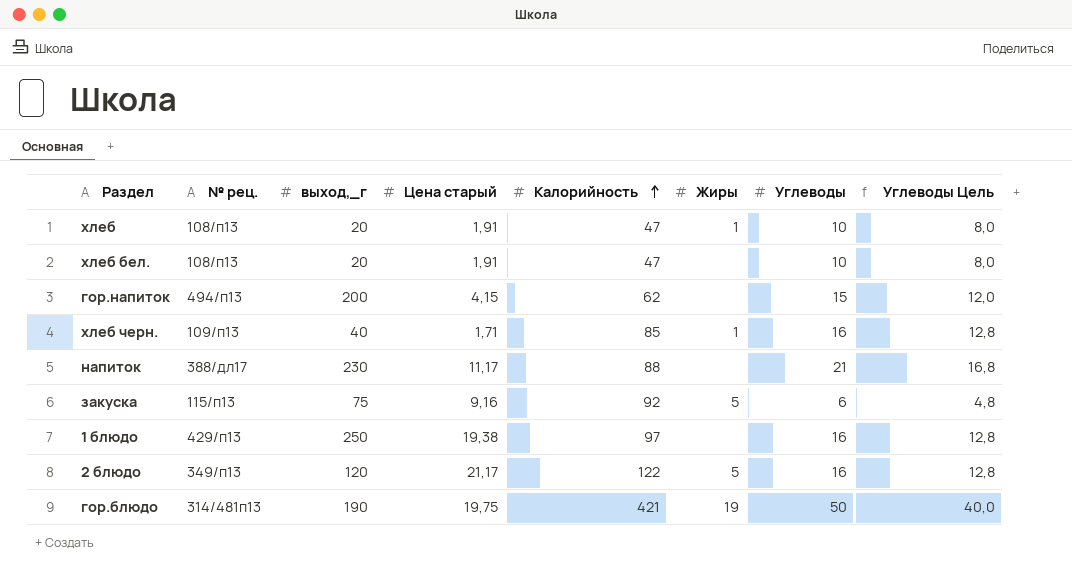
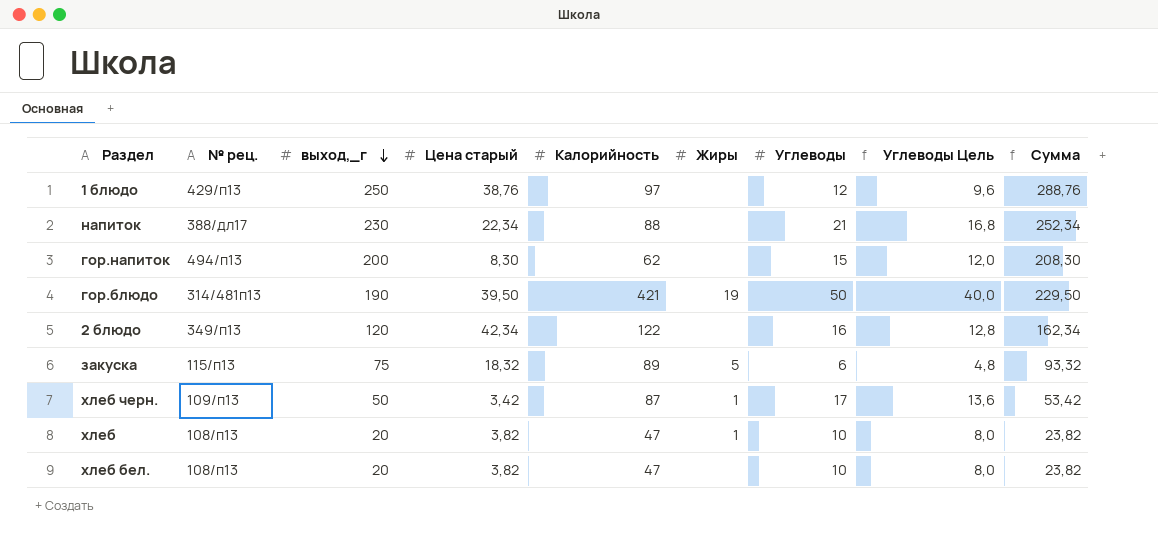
row order: Калорийность ascending -> выход,_г descending
column Сумма | formula: none -> [выход,_г] + [Цена старый]
1 блюдо | Цена старый: 19,38 -> 38,76
1 блюдо | Углеводы: 16 -> 12
1 блюдо | Углеводы Цель: 12,8 -> 9,6
напиток | Цена старый: 11,17 -> 22,34
гор.напиток | Цена старый: 4,15 -> 8,30
гор.блюдо | Цена старый: 19,75 -> 39,50
2 блюдо | Цена старый: 21,17 -> 42,34
2 блюдо | Жиры: 5 -> none
закуска | Цена старый: 9,16 -> 18,32
закуска | Калорийность: 92 -> 89
хлеб черн. | выход,_г: 40 -> 50
хлеб черн. | Цена старый: 1,71 -> 3,42
хлеб черн. | Калорийность: 85 -> 87
хлеб черн. | Углеводы: 16 -> 17
хлеб черн. | Углеводы Цель: 12,8 -> 13,6
хлеб | Цена старый: 1,91 -> 3,82
хлеб бел. | Цена старый: 1,91 -> 3,82

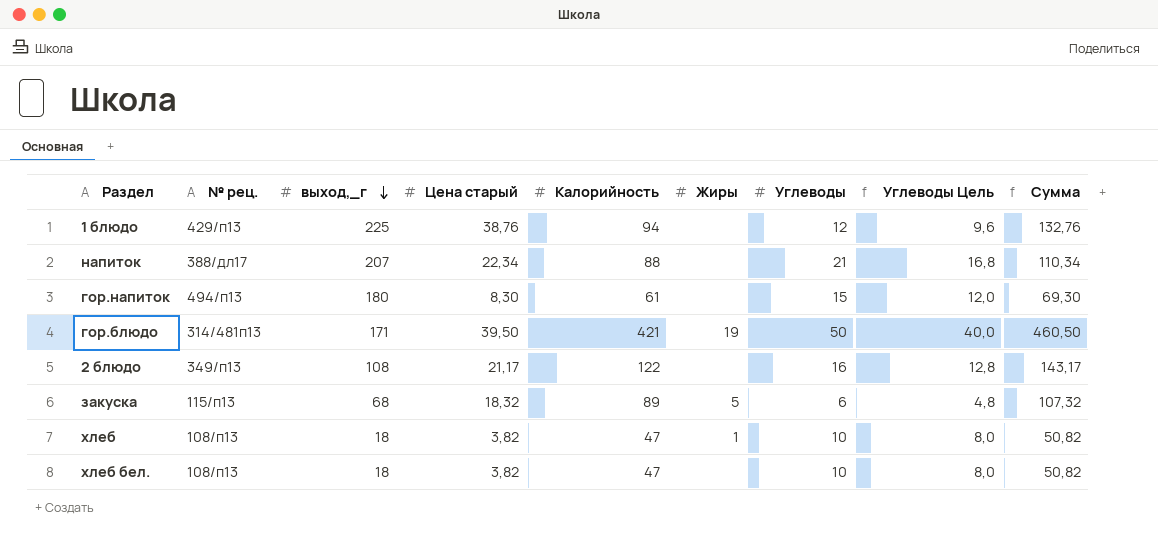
column Сумма | formula: [выход,_г] + [Цена старый] -> [Цена старый] + [Калорийность]
row хлеб черн.: 109/п13 | 50 | 3,42 | 87 | 1 | 17 | 13,6 | 53,42 -> none
1 блюдо | выход,_г: 250 -> 225
1 блюдо | Калорийность: 97 -> 94
напиток | выход,_г: 230 -> 207
гор.напиток | выход,_г: 200 -> 180
гор.напиток | Калорийность: 62 -> 61
гор.блюдо | выход,_г: 190 -> 171
2 блюдо | выход,_г: 120 -> 108
2 блюдо | Цена старый: 42,34 -> 21,17
закуска | выход,_г: 75 -> 68
хлеб | выход,_г: 20 -> 18
хлеб бел. | выход,_г: 20 -> 18

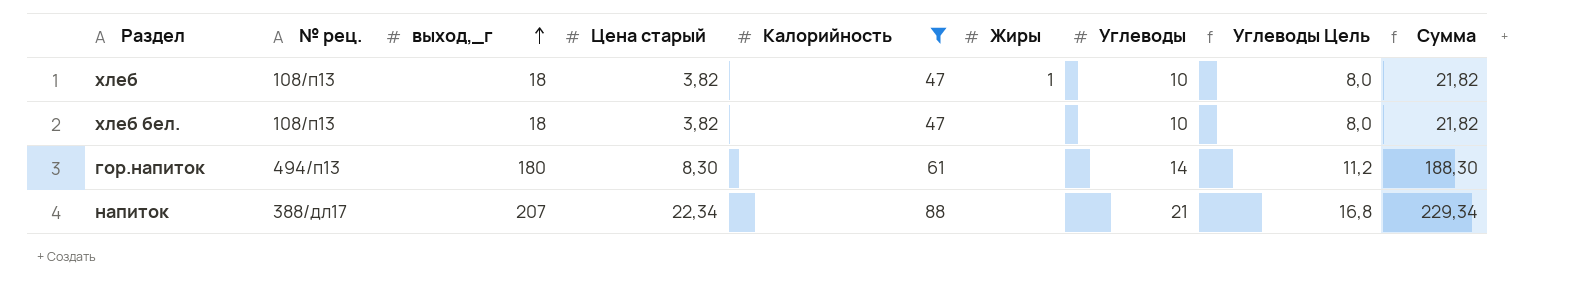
filter: none -> Калорийность <= 88
row order: выход,_г descending -> выход,_г ascending
column Сумма | formula: [Цена старый] + [Калорийность] -> [выход,_г] + [Цена старый]
гор.напиток | Углеводы: 15 -> 14
гор.напиток | Углеводы Цель: 12,0 -> 11,2

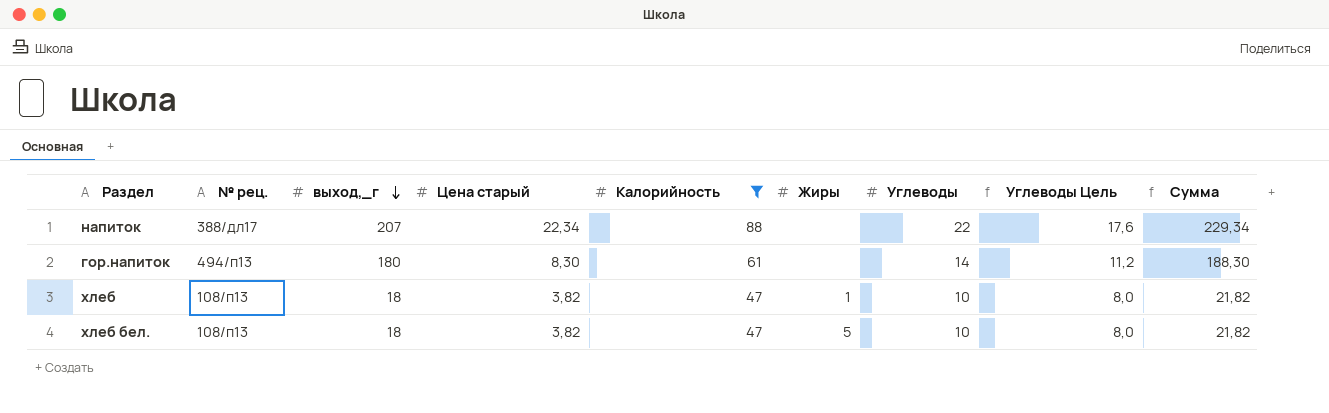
row order: выход,_г ascending -> выход,_г descending
напиток | Углеводы: 21 -> 22
напиток | Углеводы Цель: 16,8 -> 17,6
хлеб бел. | Жиры: none -> 5

